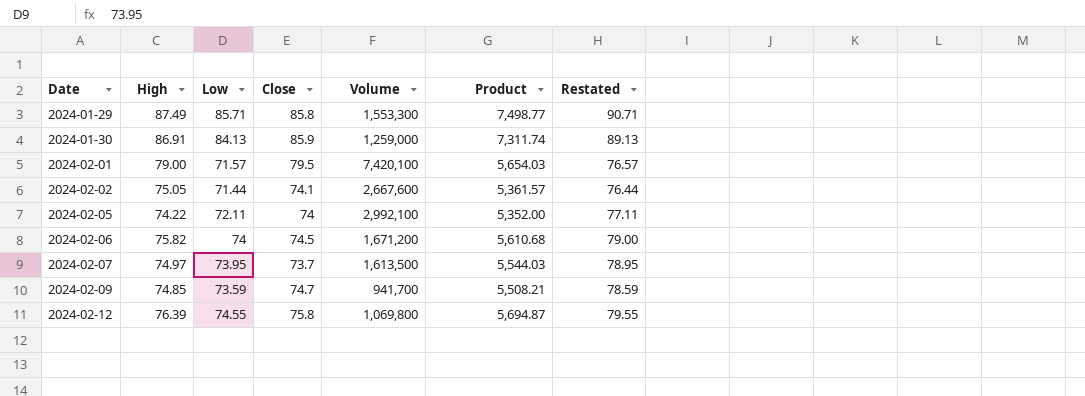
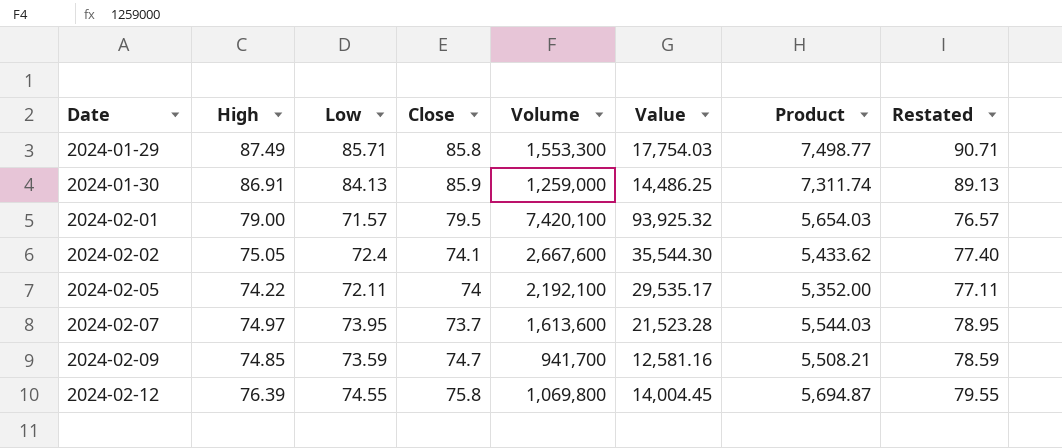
column Value | formula: none -> [Volume] / [High]
row 2024-02-06: 75.82 | 74 | 74.5 | 1,671,200 | 5,610.68 | 79.00 -> none
2024-02-02 | Low: 71.44 -> 72.4
2024-02-02 | Product: 5,361.57 -> 5,433.62
2024-02-02 | Restated: 76.44 -> 77.40
2024-02-05 | Volume: 2,992,100 -> 2,192,100
2024-02-07 | Volume: 1,613,500 -> 1,613,600

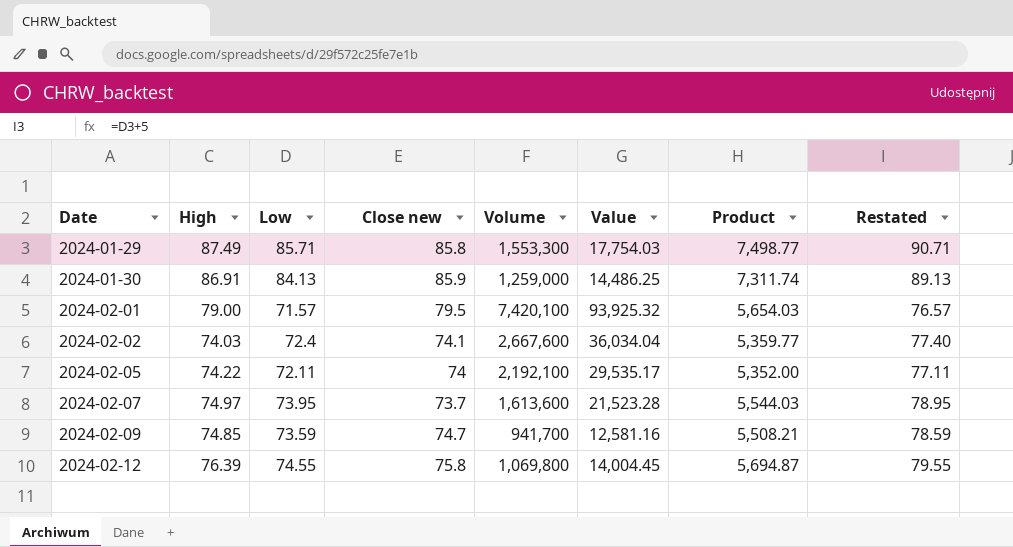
column name: Close -> Close new
2024-02-02 | High: 75.05 -> 74.03
2024-02-02 | Value: 35,544.30 -> 36,034.04
2024-02-02 | Product: 5,433.62 -> 5,359.77

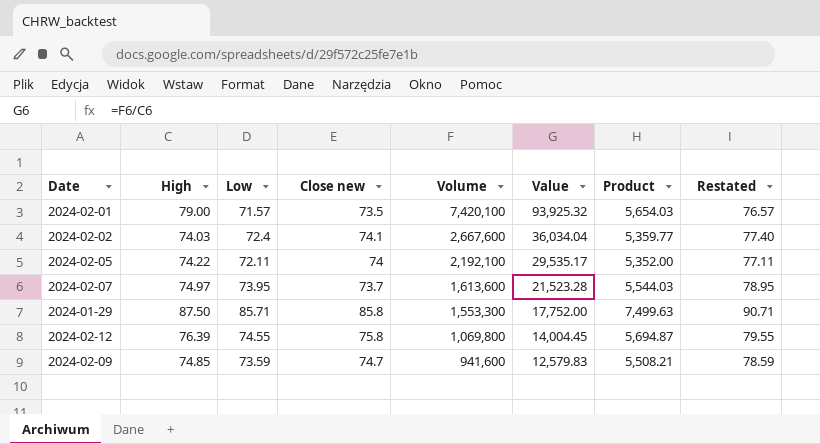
row order: Date ascending -> Volume descending
row 2024-01-30: 86.91 | 84.13 | 85.9 | 1,259,000 | 14,486.25 | 7,311.74 | 89.13 -> none
2024-02-01 | Close new: 79.5 -> 73.5
2024-01-29 | High: 87.49 -> 87.50
2024-01-29 | Value: 17,754.03 -> 17,752.00
2024-01-29 | Product: 7,498.77 -> 7,499.63
2024-02-09 | Volume: 941,700 -> 941,600
2024-02-09 | Value: 12,581.16 -> 12,579.83

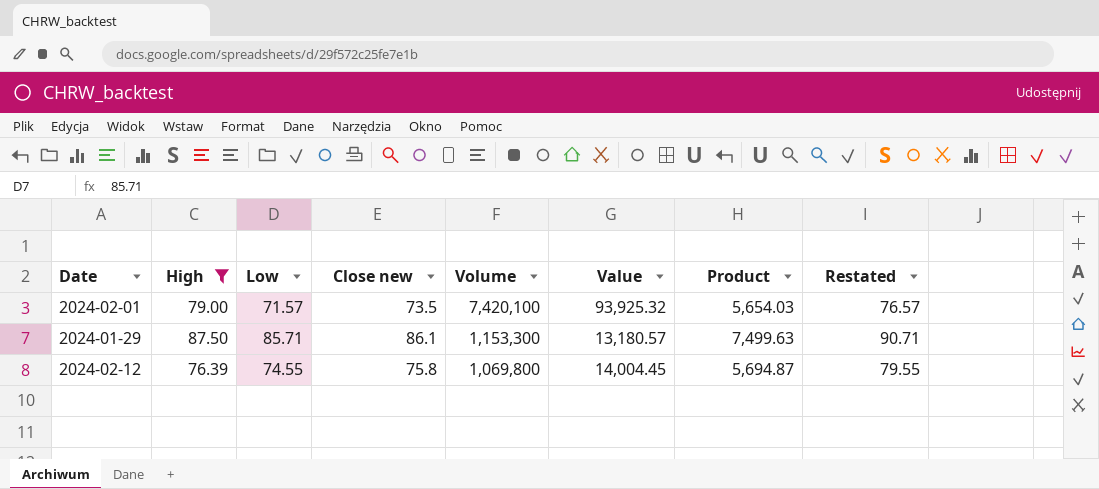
filter: none -> High >= 76.39
2024-01-29 | Close new: 85.8 -> 86.1
2024-01-29 | Volume: 1,553,300 -> 1,153,300
2024-01-29 | Value: 17,752.00 -> 13,180.57

